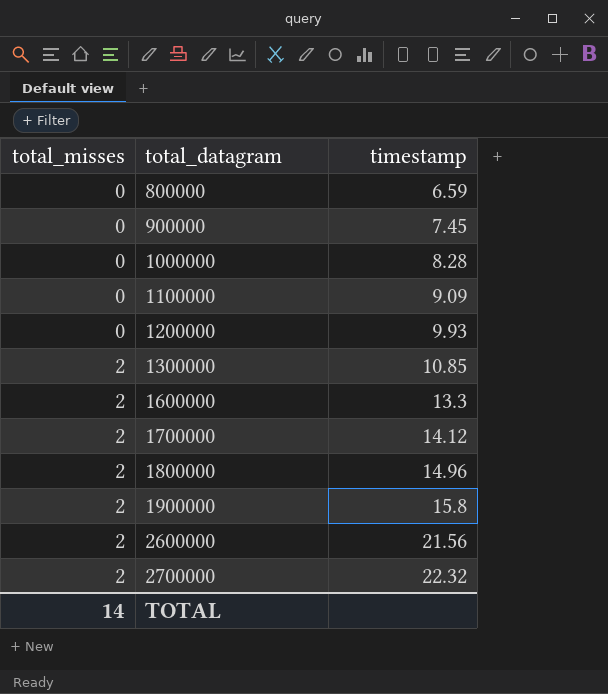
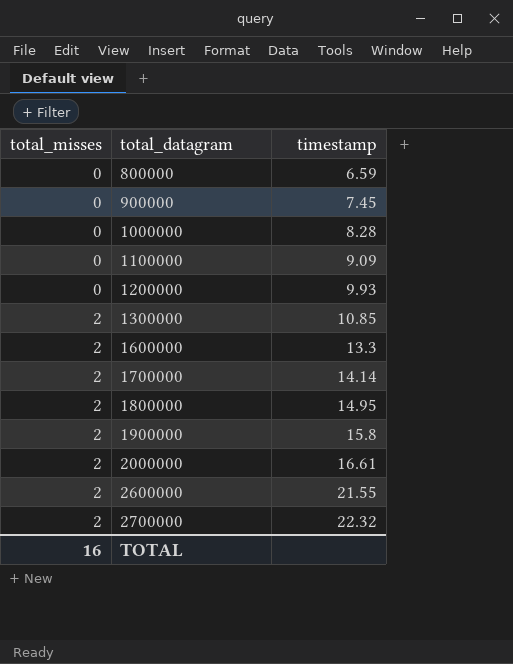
1700000 | timestamp: 14.12 -> 14.14
1800000 | timestamp: 14.96 -> 14.95
row 2000000: none -> 2 | 16.61
2600000 | timestamp: 21.56 -> 21.55
TOTAL | total_misses: 14 -> 16

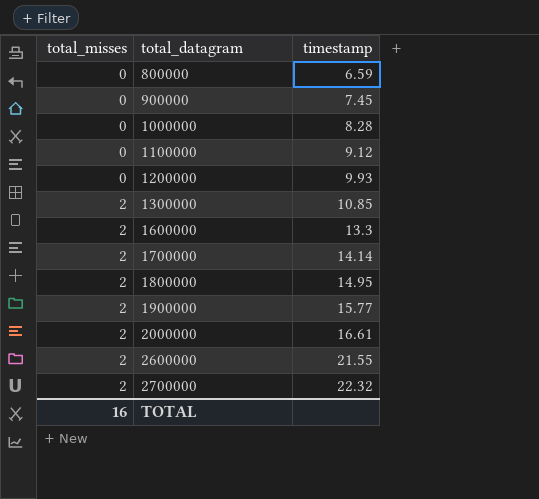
1100000 | timestamp: 9.09 -> 9.12
1900000 | timestamp: 15.8 -> 15.77

